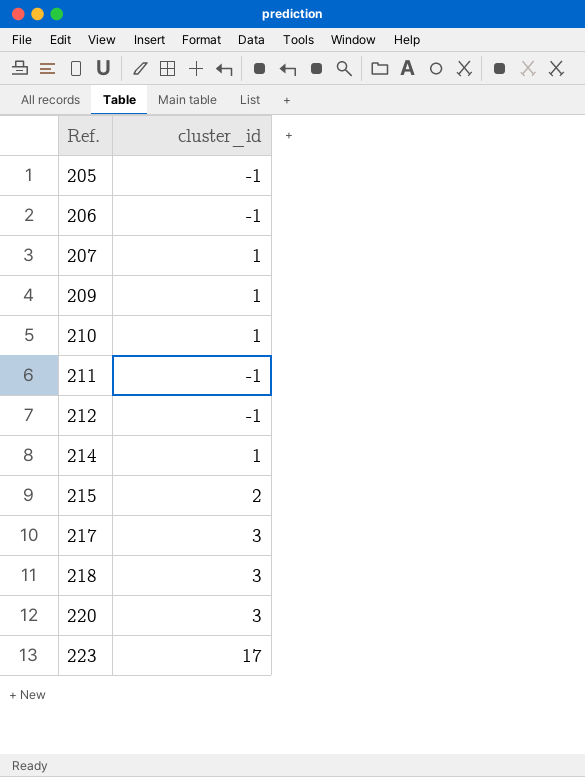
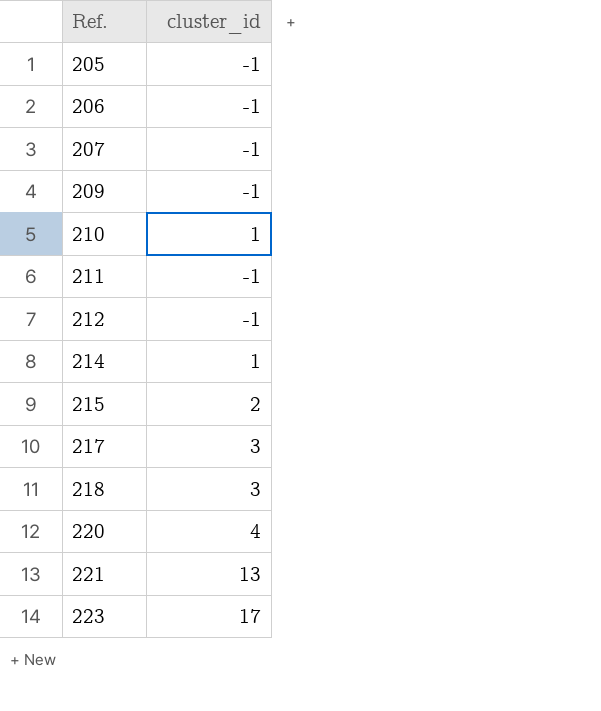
207 | cluster_id: 1 -> -1
209 | cluster_id: 1 -> -1
220 | cluster_id: 3 -> 4
row 221: none -> 13

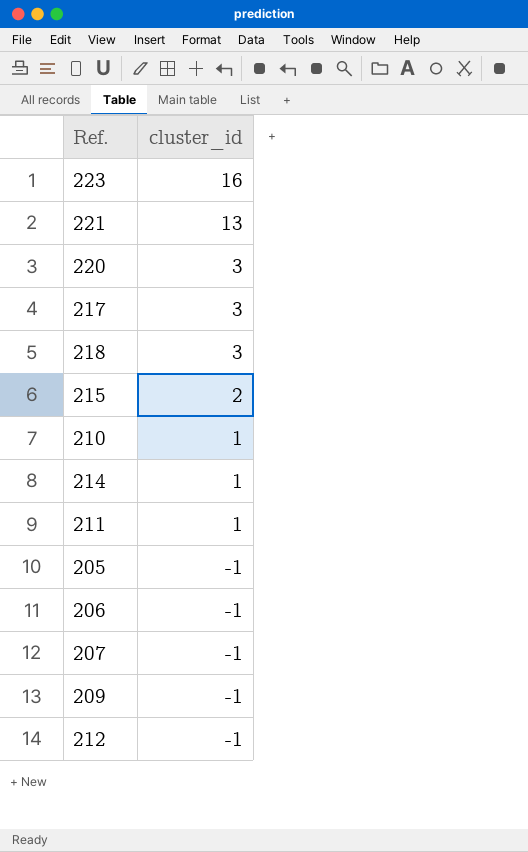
row order: Ref. ascending -> cluster_id descending
223 | cluster_id: 17 -> 16
220 | cluster_id: 4 -> 3
211 | cluster_id: -1 -> 1

